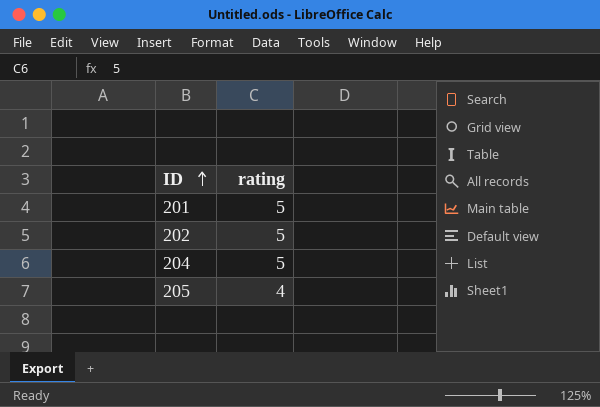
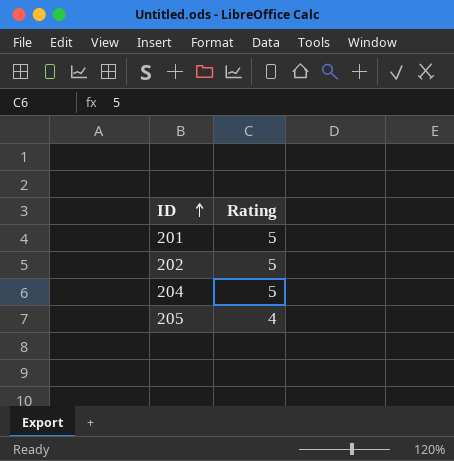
column name: rating -> Rating

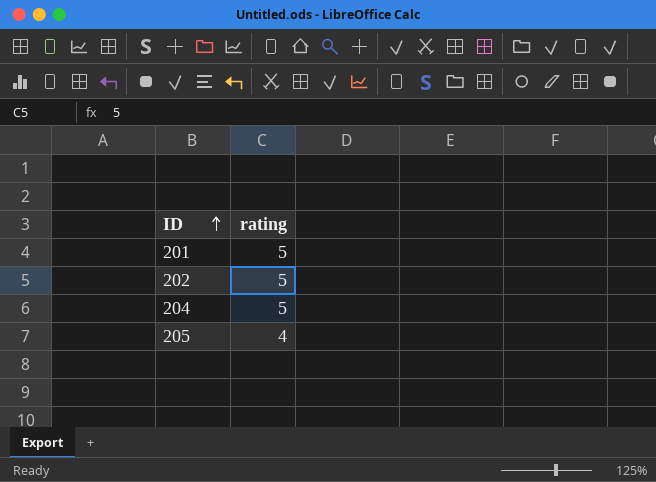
column name: Rating -> rating

